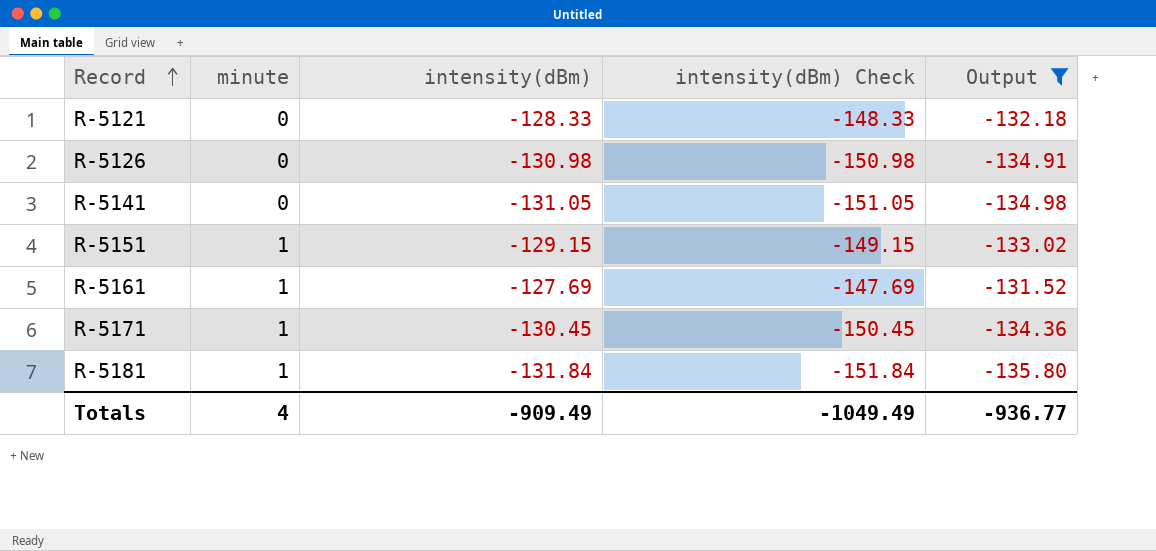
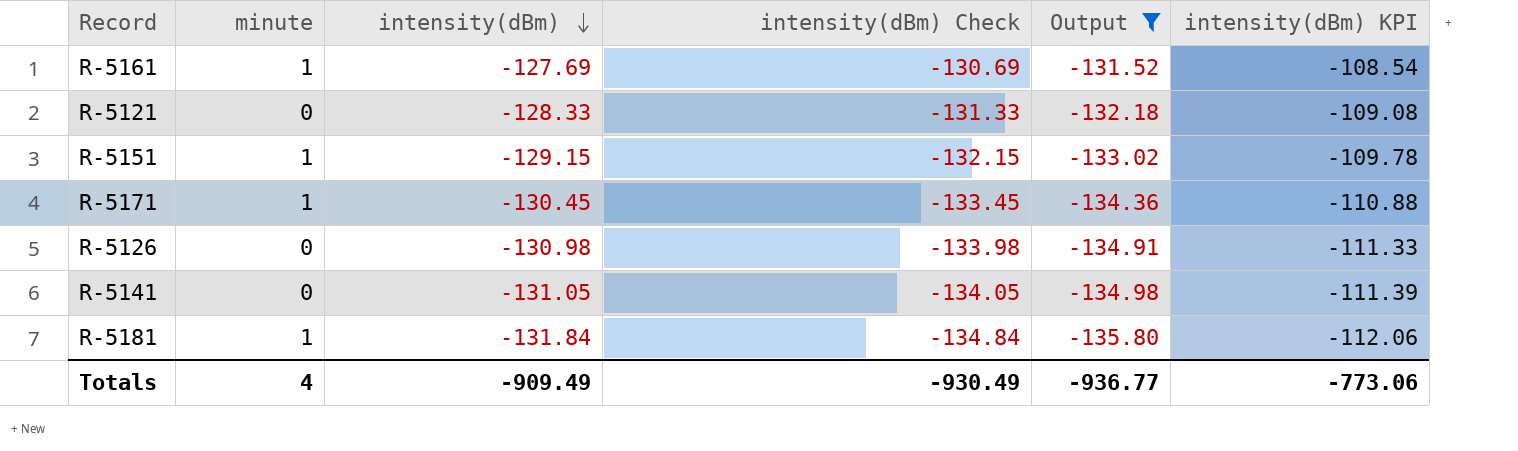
row order: Record ascending -> intensity(dBm) descending
column intensity(dBm) Check | formula: [intensity(dBm)] - 20 -> [intensity(dBm)] - 3
column intensity(dBm) KPI | formula: none -> [intensity(dBm)] * 0.85
Totals | intensity(dBm) Check: -1049.49 -> -930.49

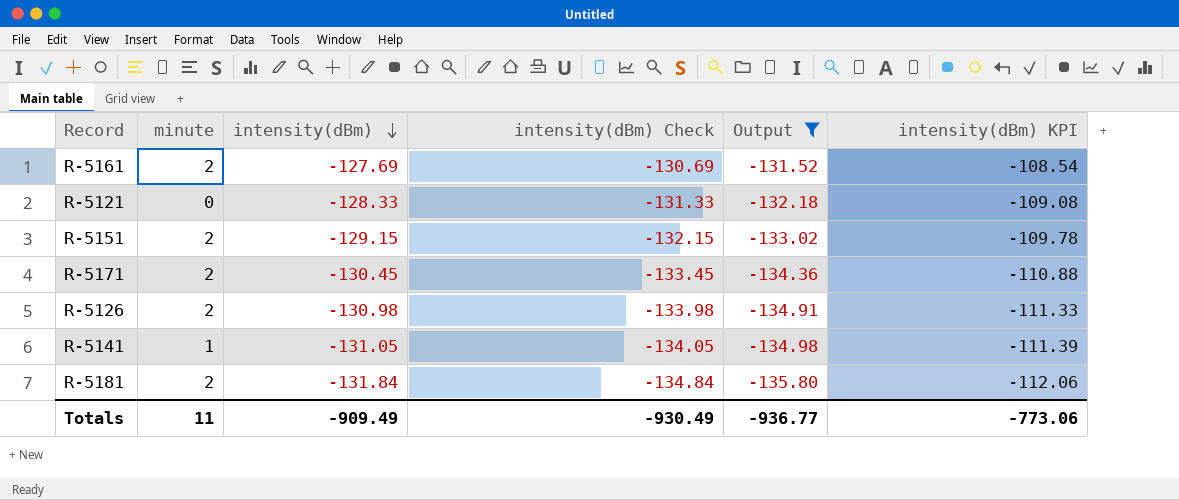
R-5161 | minute: 1 -> 2
R-5151 | minute: 1 -> 2
R-5171 | minute: 1 -> 2
R-5126 | minute: 0 -> 2
R-5141 | minute: 0 -> 1
R-5181 | minute: 1 -> 2
Totals | minute: 4 -> 11

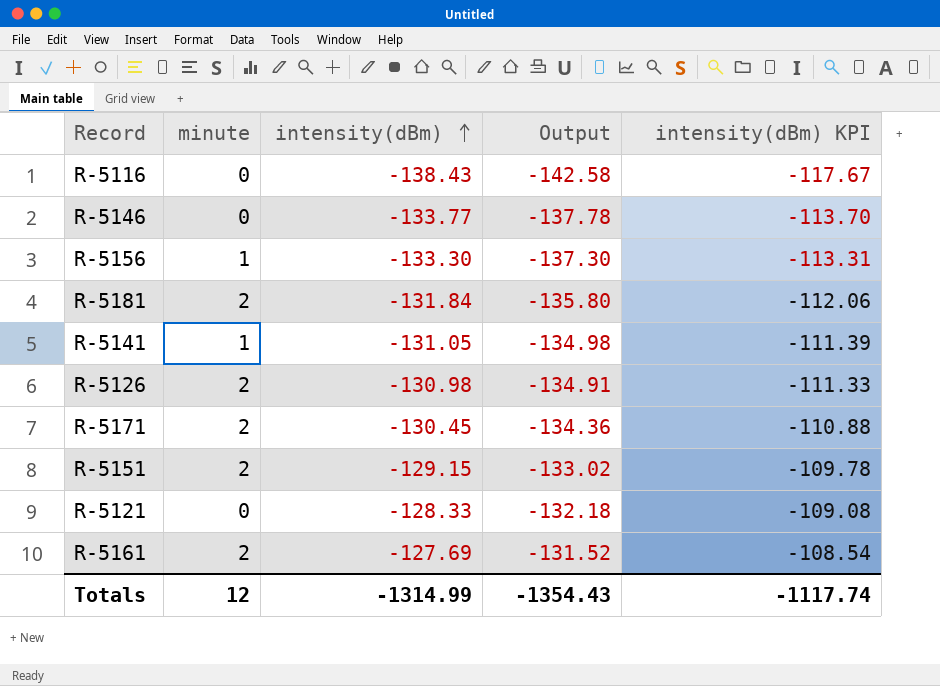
filter: Output >= -135.80 -> none
row order: intensity(dBm) descending -> intensity(dBm) ascending
column intensity(dBm) Check | formula: [intensity(dBm)] - 3 -> none
Totals | minute: 11 -> 12
Totals | intensity(dBm): -909.49 -> -1314.99
Totals | Output: -936.77 -> -1354.43
Totals | intensity(dBm) KPI: -773.06 -> -1117.74

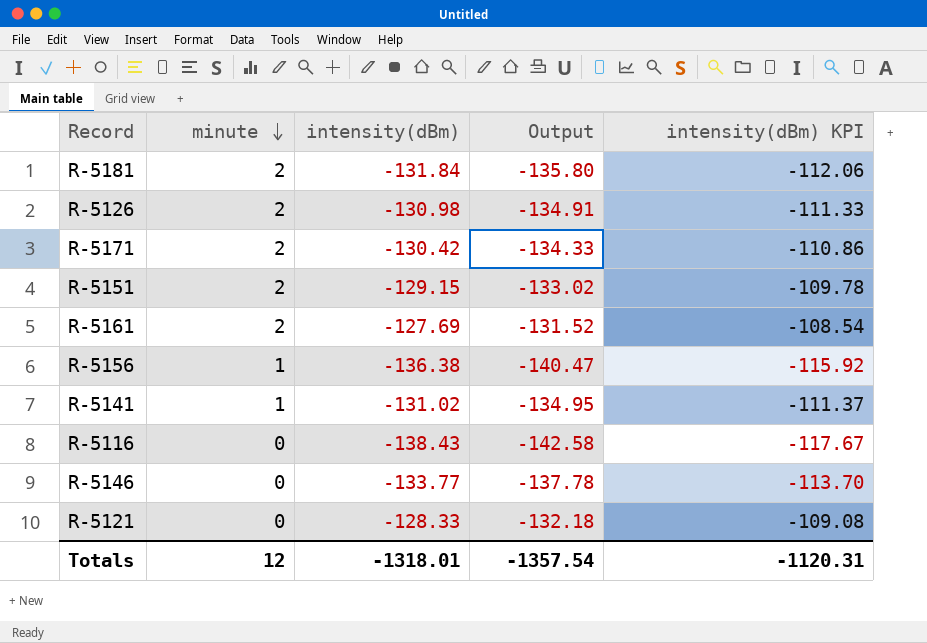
row order: intensity(dBm) ascending -> minute descending
R-5171 | intensity(dBm): -130.45 -> -130.42
R-5171 | Output: -134.36 -> -134.33
R-5171 | intensity(dBm) KPI: -110.88 -> -110.86
R-5156 | intensity(dBm): -133.30 -> -136.38
R-5156 | Output: -137.30 -> -140.47
R-5156 | intensity(dBm) KPI: -113.31 -> -115.92
R-5141 | intensity(dBm): -131.05 -> -131.02
R-5141 | Output: -134.98 -> -134.95
R-5141 | intensity(dBm) KPI: -111.39 -> -111.37
Totals | intensity(dBm): -1314.99 -> -1318.01
Totals | Output: -1354.43 -> -1357.54
Totals | intensity(dBm) KPI: -1117.74 -> -1120.31

